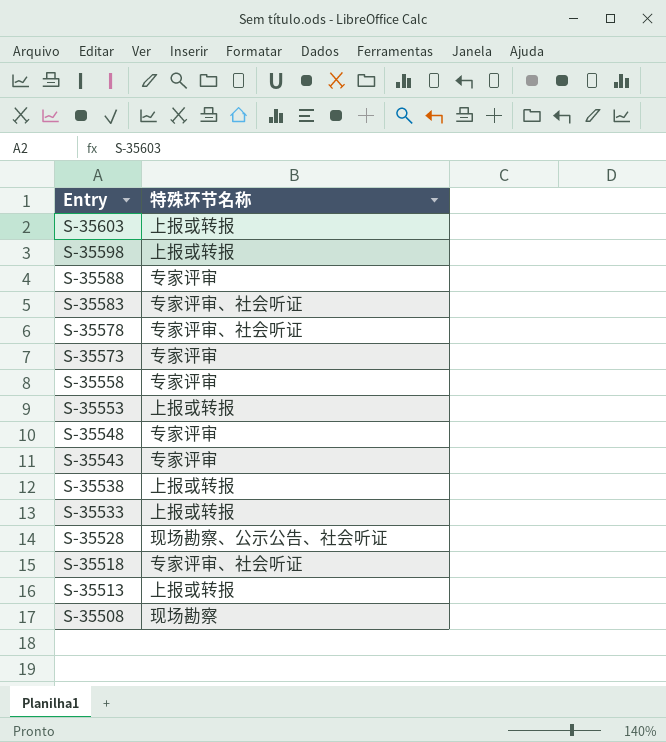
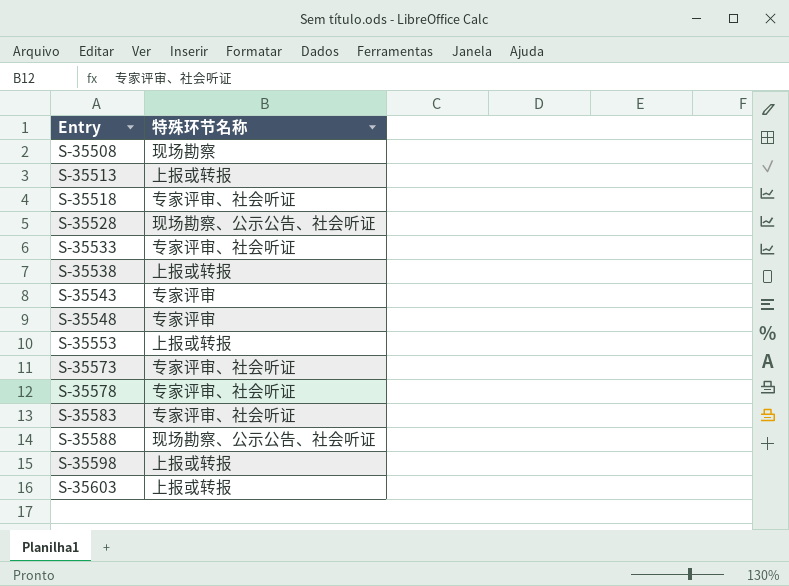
row order: Entry descending -> Entry ascending
row S-35558: 专家评审 -> none
S-35533 | 特殊环节名称: 上报或转报 -> 专家评审、社会听证
S-35573 | 特殊环节名称: 专家评审 -> 专家评审、社会听证
S-35588 | 特殊环节名称: 专家评审 -> 现场勘察、公示公告、社会听证

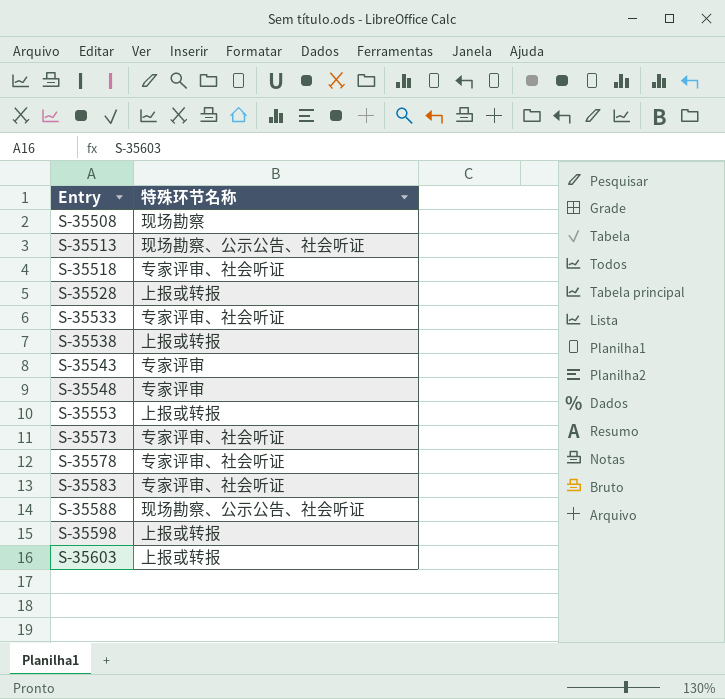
S-35513 | 特殊环节名称: 上报或转报 -> 现场勘察、公示公告、社会听证
S-35528 | 特殊环节名称: 现场勘察、公示公告、社会听证 -> 上报或转报

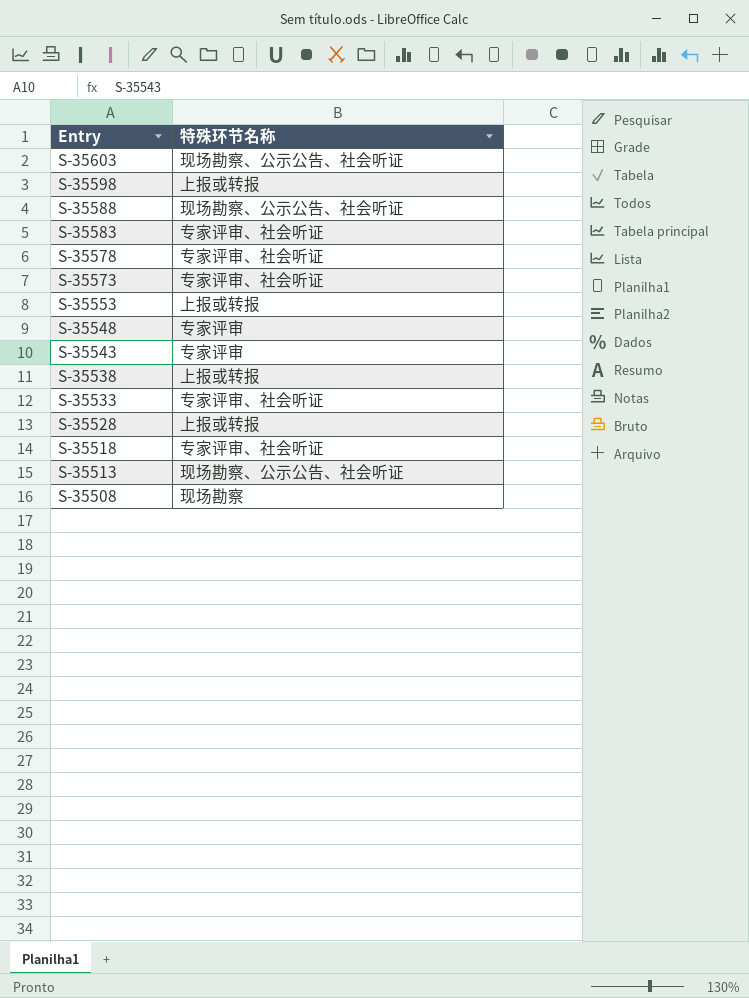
row order: Entry ascending -> Entry descending
S-35603 | 特殊环节名称: 上报或转报 -> 现场勘察、公示公告、社会听证

